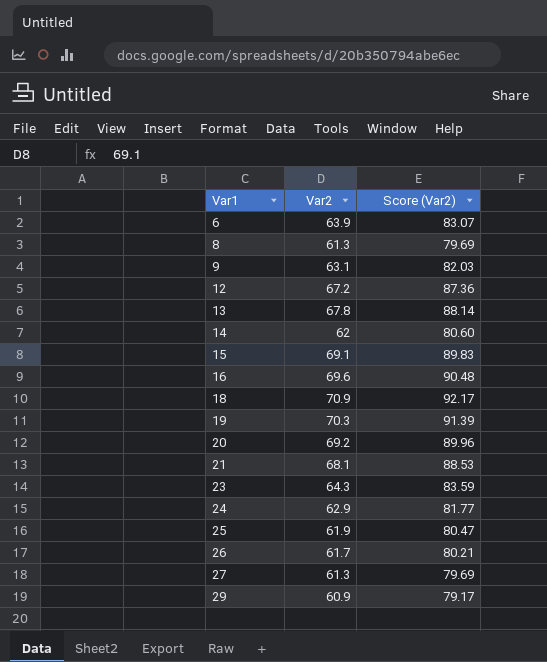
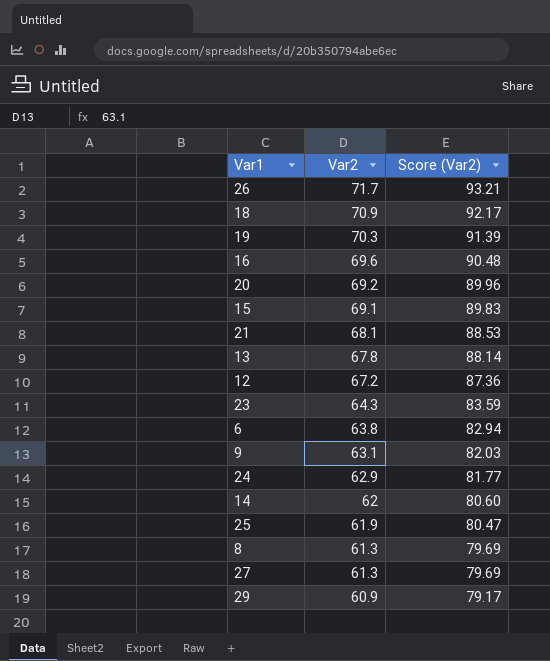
row order: Var1 ascending -> Var2 descending
26 | Var2: 61.7 -> 71.7
26 | Score (Var2): 80.21 -> 93.21
6 | Var2: 63.9 -> 63.8
6 | Score (Var2): 83.07 -> 82.94

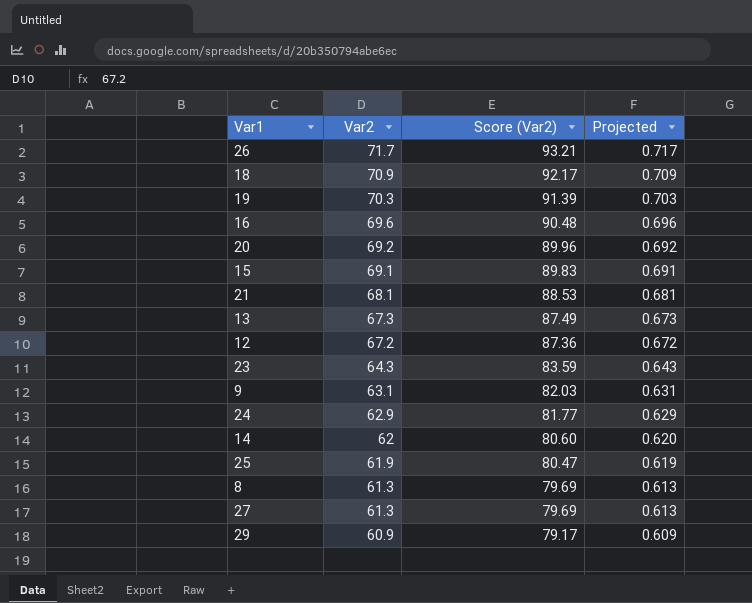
column Projected | formula: none -> [Var2] * 0.01
row 6: 63.8 | 82.94 -> none
13 | Var2: 67.8 -> 67.3
13 | Score (Var2): 88.14 -> 87.49

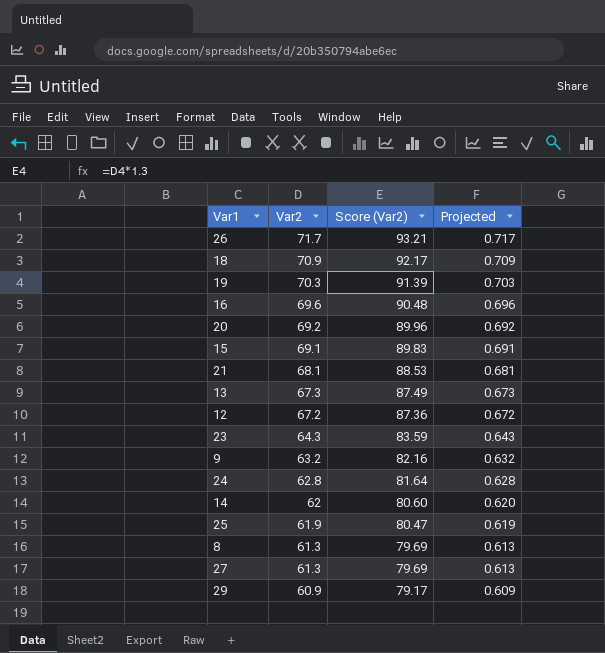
9 | Var2: 63.1 -> 63.2
9 | Score (Var2): 82.03 -> 82.16
9 | Projected: 0.631 -> 0.632
24 | Var2: 62.9 -> 62.8
24 | Score (Var2): 81.77 -> 81.64
24 | Projected: 0.629 -> 0.628

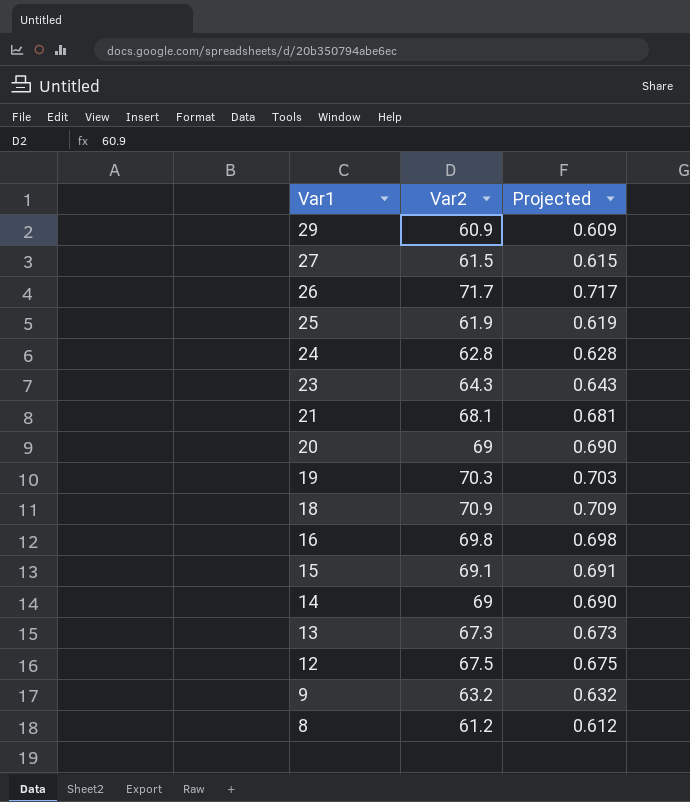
row order: Var2 descending -> Var1 descending
column Score (Var2) | formula: [Var2] * 1.3 -> none
27 | Var2: 61.3 -> 61.5
27 | Projected: 0.613 -> 0.615
20 | Var2: 69.2 -> 69
20 | Projected: 0.692 -> 0.690
16 | Var2: 69.6 -> 69.8
16 | Projected: 0.696 -> 0.698
14 | Var2: 62 -> 69
14 | Projected: 0.620 -> 0.690
12 | Var2: 67.2 -> 67.5
12 | Projected: 0.672 -> 0.675
8 | Var2: 61.3 -> 61.2
8 | Projected: 0.613 -> 0.612

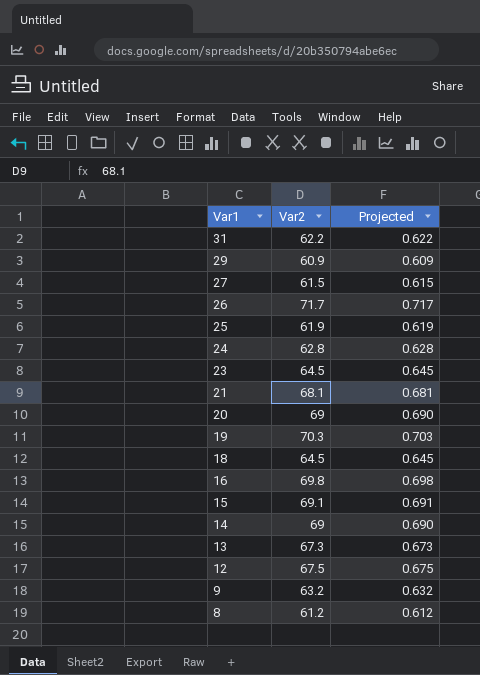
row 31: none -> 62.2 | 0.622
23 | Var2: 64.3 -> 64.5
23 | Projected: 0.643 -> 0.645
18 | Var2: 70.9 -> 64.5
18 | Projected: 0.709 -> 0.645

